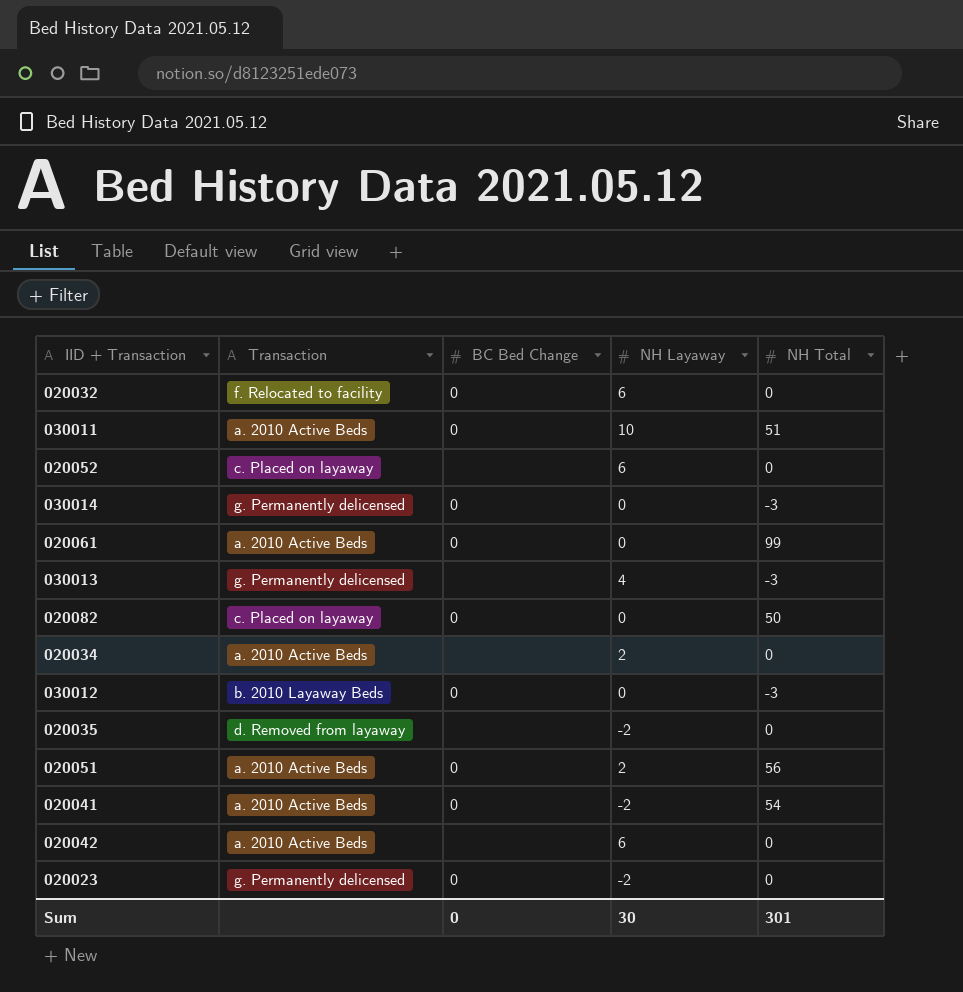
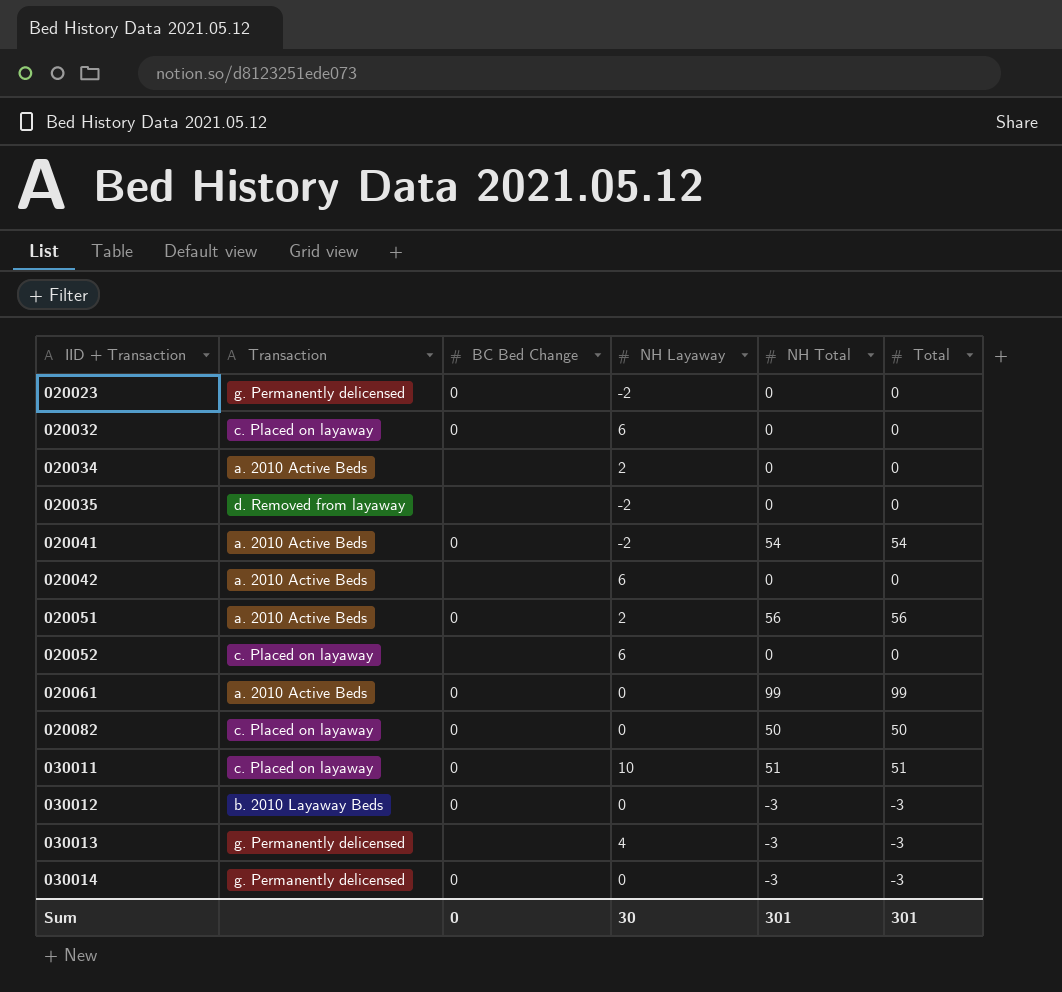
row order: none -> IID + Transaction ascending
column Total | position: none -> 6
020032 | Transaction: f. Relocated to facility -> c. Placed on layaway
030011 | Transaction: a. 2010 Active Beds -> c. Placed on layaway

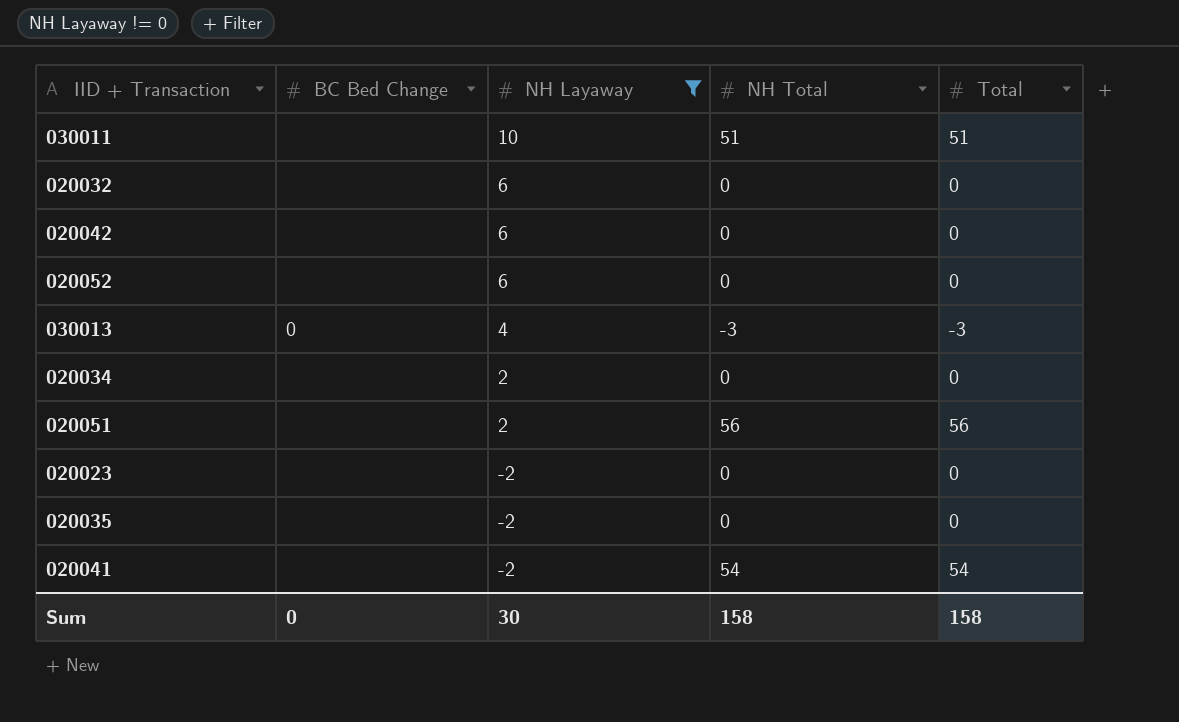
filter: none -> NH Layaway != 0
row order: IID + Transaction ascending -> NH Layaway descending
column Transaction | position: 2 -> none
030011 | BC Bed Change: 0 -> none
020032 | BC Bed Change: 0 -> none
030013 | BC Bed Change: none -> 0
020051 | BC Bed Change: 0 -> none
020023 | BC Bed Change: 0 -> none
020041 | BC Bed Change: 0 -> none
Sum | NH Total: 301 -> 158
Sum | Total: 301 -> 158

